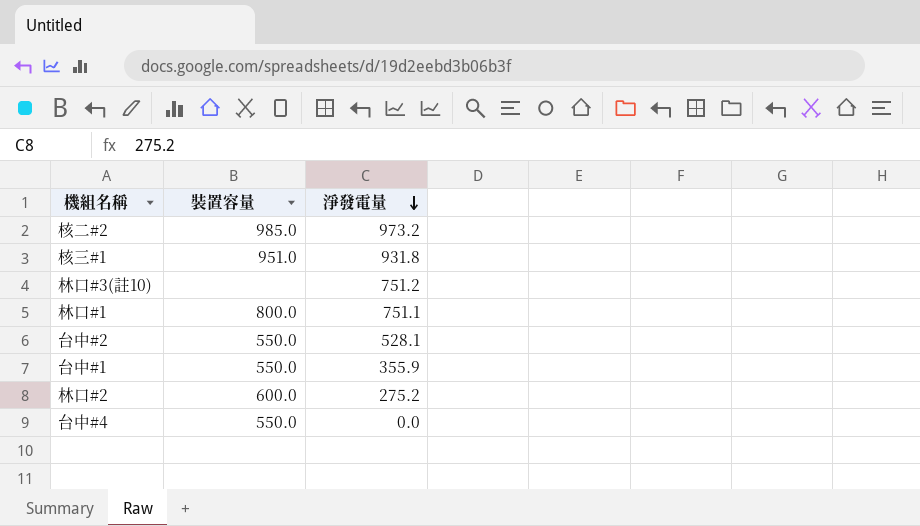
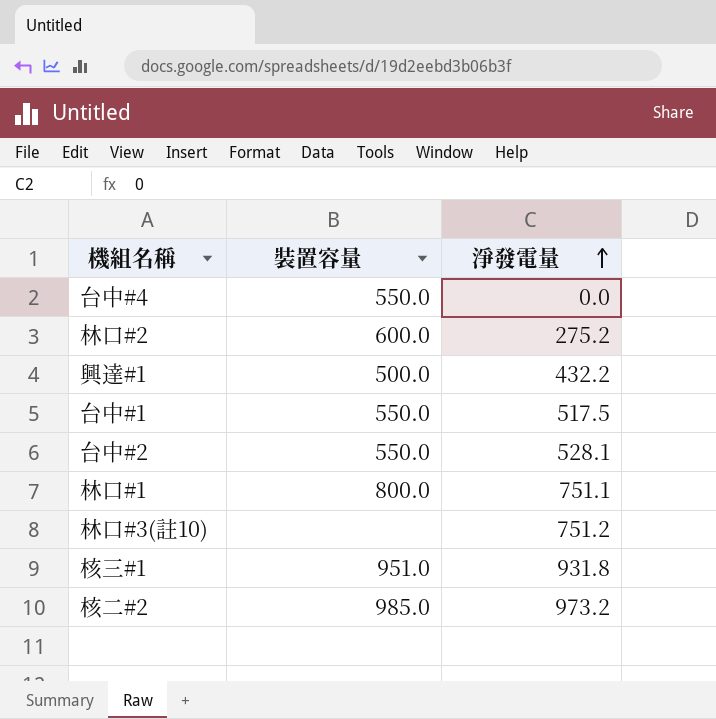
row order: 淨發電量 descending -> 淨發電量 ascending
row 興達#1: none -> 500.0 | 432.2
台中#1 | 淨發電量: 355.9 -> 517.5

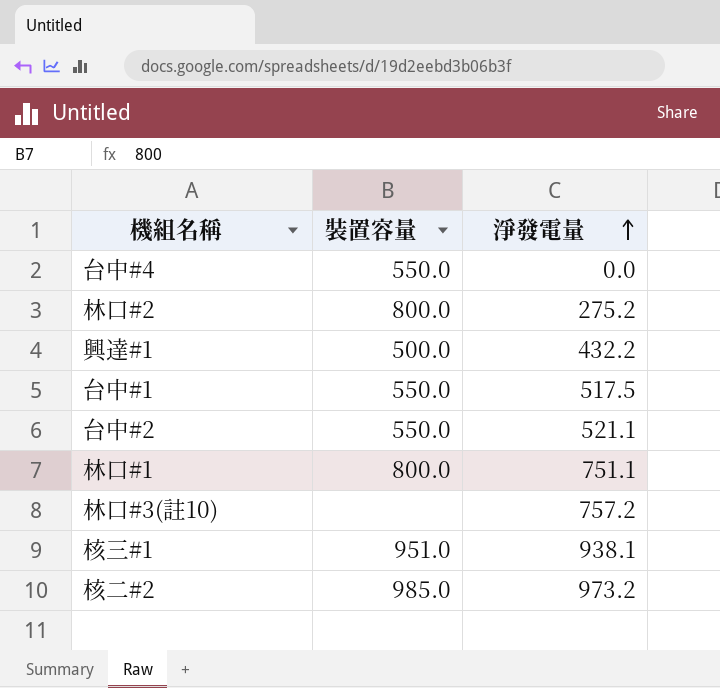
林口#2 | 裝置容量: 600.0 -> 800.0
台中#2 | 淨發電量: 528.1 -> 521.1
林口#3(註10) | 淨發電量: 751.2 -> 757.2
核三#1 | 淨發電量: 931.8 -> 938.1

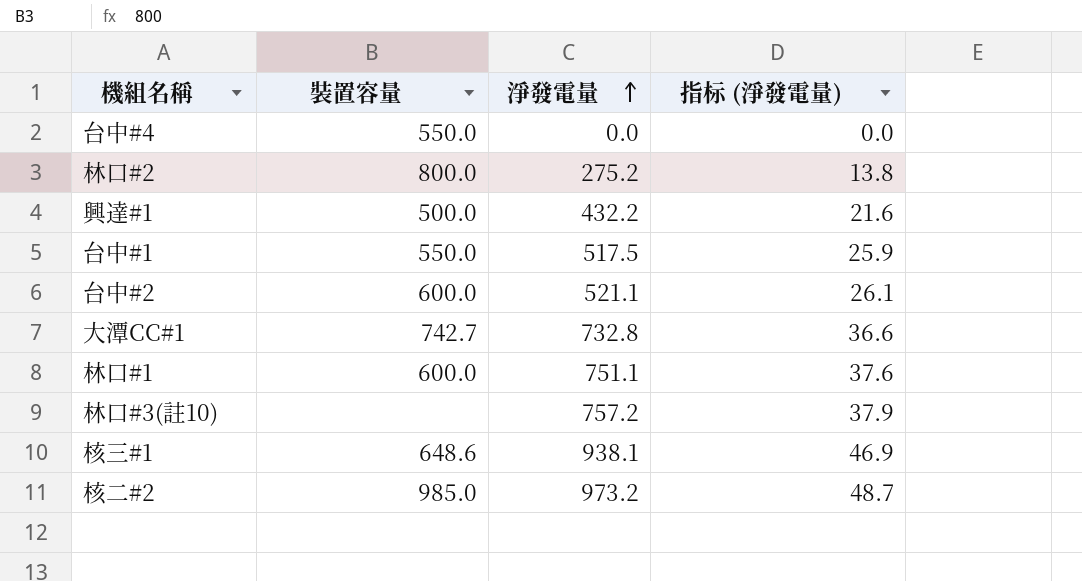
column 指标 (淨發電量) | formula: none -> [淨發電量] * 0.05
台中#2 | 裝置容量: 550.0 -> 600.0
row 大潭CC#1: none -> 742.7 | 732.8 | 36.6
林口#1 | 裝置容量: 800.0 -> 600.0
核三#1 | 裝置容量: 951.0 -> 648.6

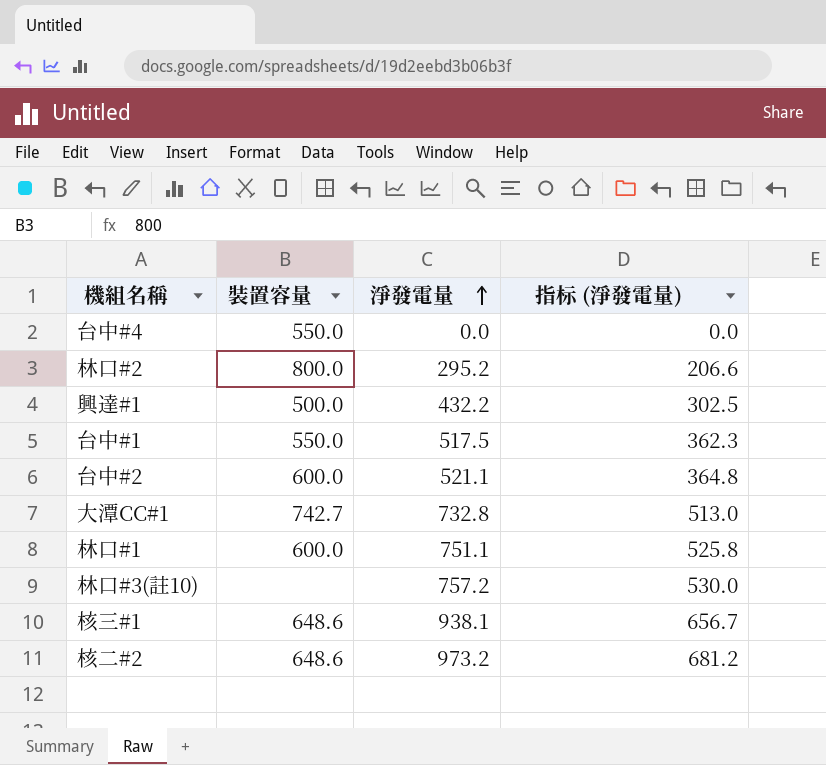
column 指标 (淨發電量) | formula: [淨發電量] * 0.05 -> [淨發電量] * 0.7
林口#2 | 淨發電量: 275.2 -> 295.2
核二#2 | 裝置容量: 985.0 -> 648.6

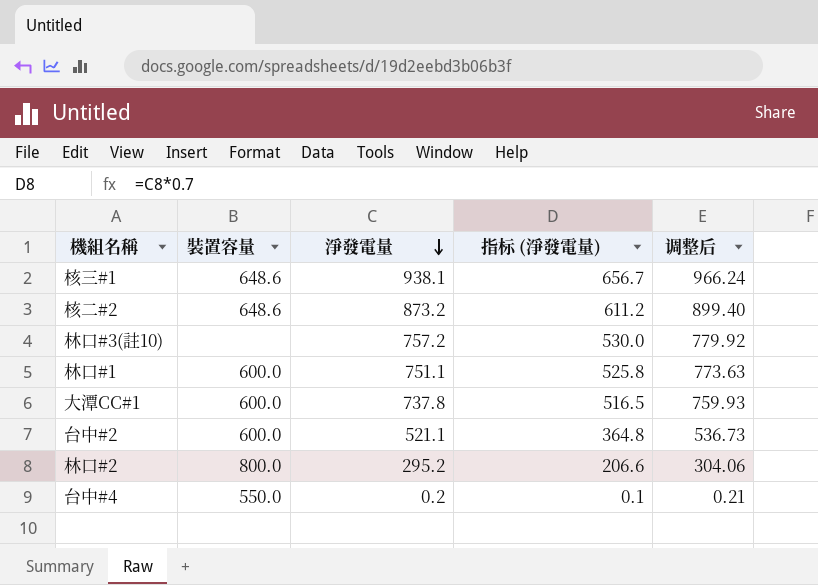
row order: 淨發電量 ascending -> 淨發電量 descending
column 调整后 | formula: none -> [淨發電量] * 1.03
row 興達#1: 500.0 | 432.2 | 302.5 -> none
row 台中#1: 550.0 | 517.5 | 362.3 -> none
核二#2 | 淨發電量: 973.2 -> 873.2
核二#2 | 指标 (淨發電量): 681.2 -> 611.2
大潭CC#1 | 裝置容量: 742.7 -> 600.0
大潭CC#1 | 淨發電量: 732.8 -> 737.8
大潭CC#1 | 指标 (淨發電量): 513.0 -> 516.5
台中#4 | 淨發電量: 0.0 -> 0.2
台中#4 | 指标 (淨發電量): 0.0 -> 0.1

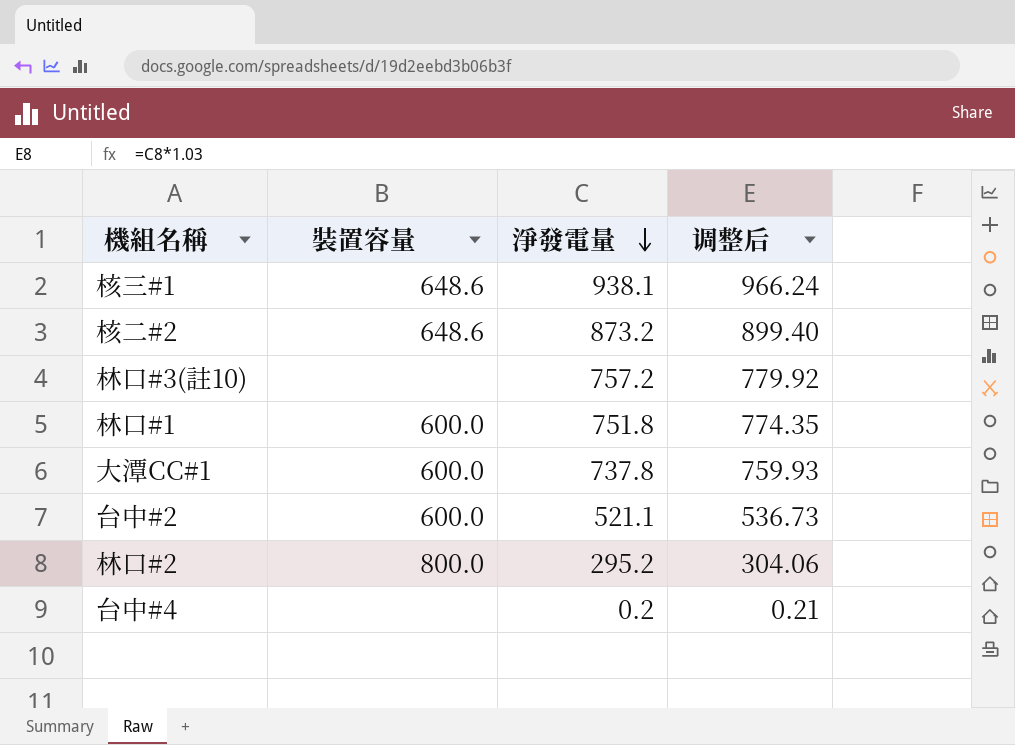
column 指标 (淨發電量) | formula: [淨發電量] * 0.7 -> none
林口#1 | 淨發電量: 751.1 -> 751.8
林口#1 | 调整后: 773.63 -> 774.35
台中#4 | 裝置容量: 550.0 -> none

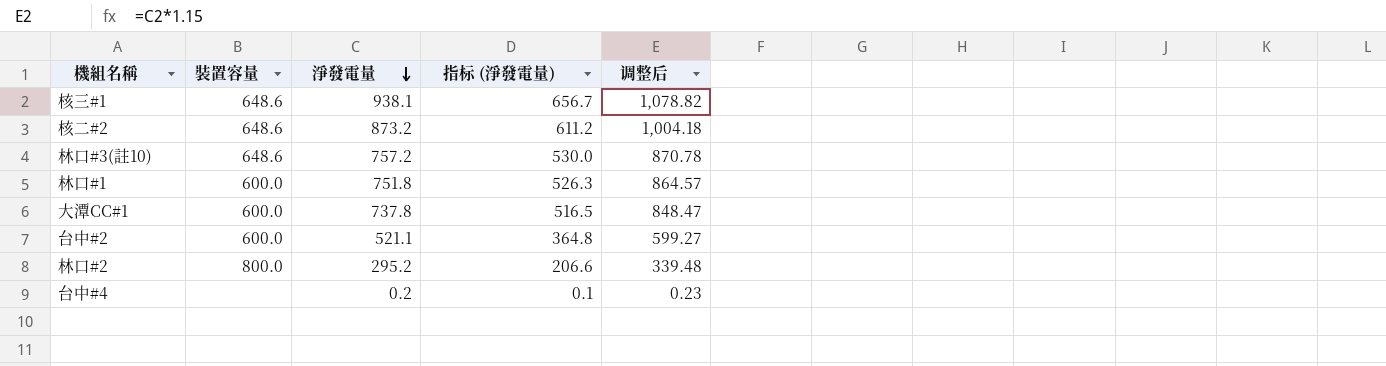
column 指标 (淨發電量) | formula: none -> [淨發電量] * 0.7
column 调整后 | formula: [淨發電量] * 1.03 -> [淨發電量] * 1.15
林口#3(註10) | 裝置容量: none -> 648.6

